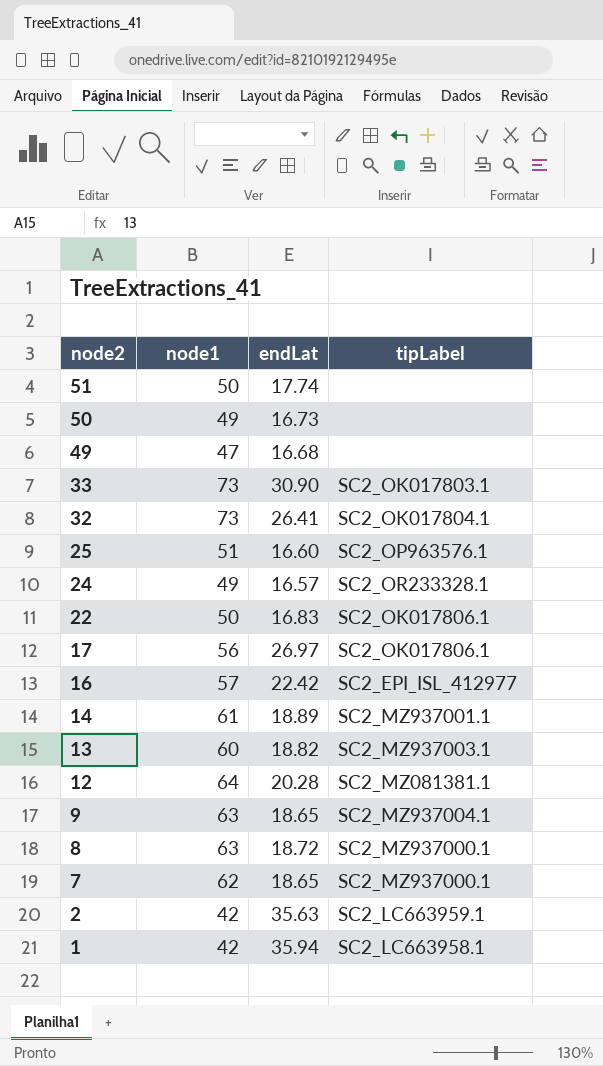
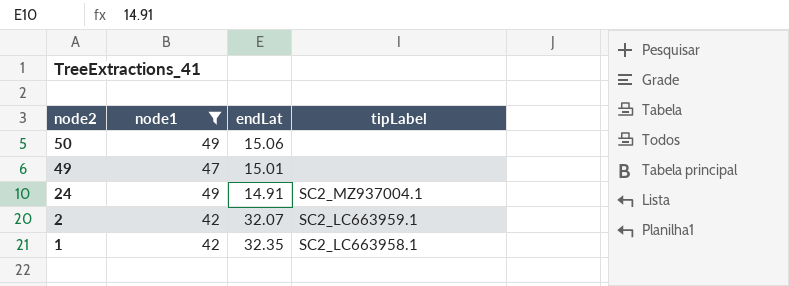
filter: none -> node1 <= 49
50 | endLat: 16.73 -> 15.06
49 | endLat: 16.68 -> 15.01
24 | endLat: 16.57 -> 14.91
24 | tipLabel: SC2_OR233328.1 -> SC2_MZ937004.1
2 | endLat: 35.63 -> 32.07
1 | endLat: 35.94 -> 32.35

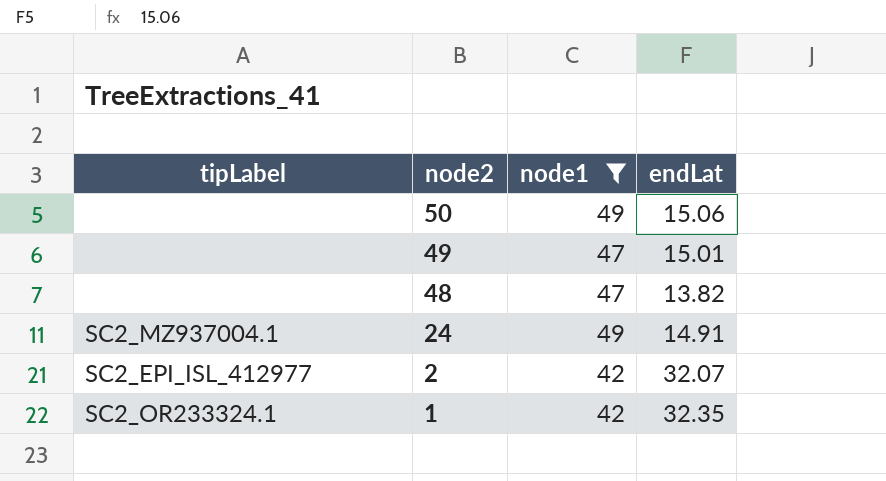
column tipLabel | position: 4 -> 1
row 48: none -> none | 47 | 13.82
2 | tipLabel: SC2_LC663959.1 -> SC2_EPI_ISL_412977
1 | tipLabel: SC2_LC663958.1 -> SC2_OR233324.1

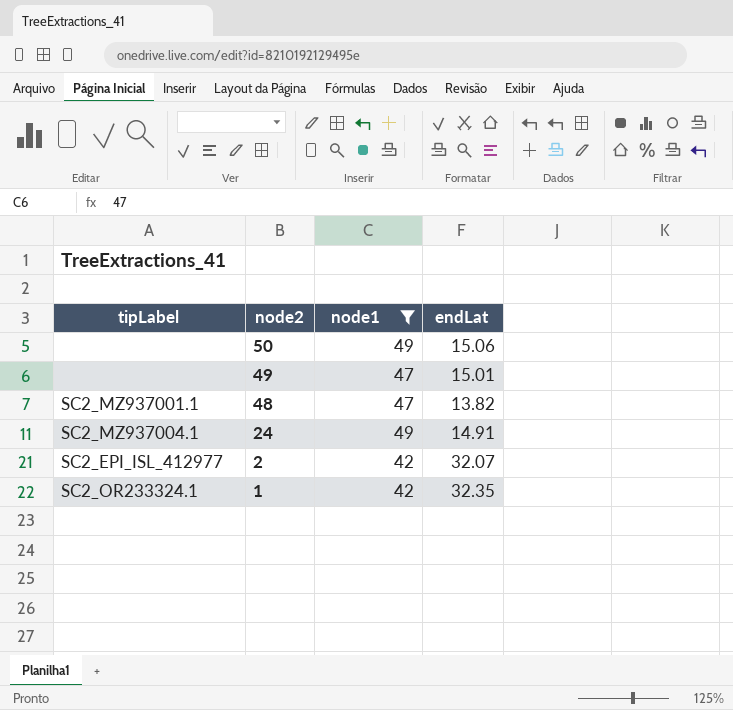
48 | tipLabel: none -> SC2_MZ937001.1

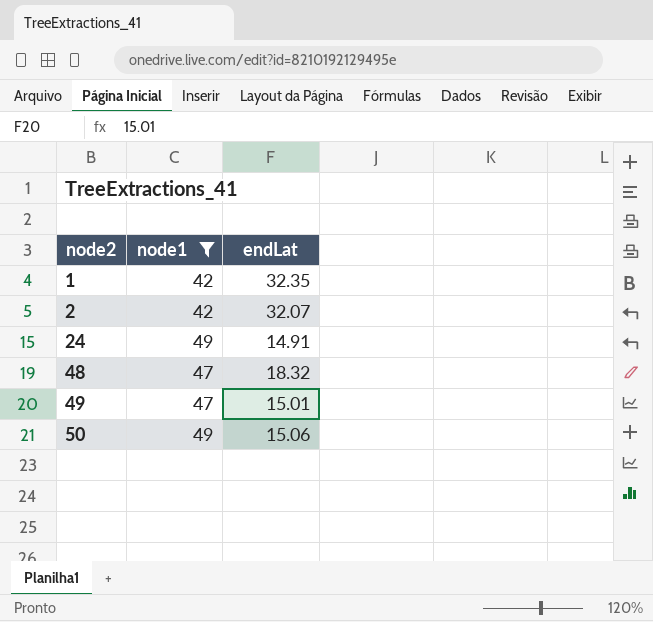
row order: node2 descending -> node2 ascending
column tipLabel | position: 1 -> none
48 | endLat: 13.82 -> 18.32

